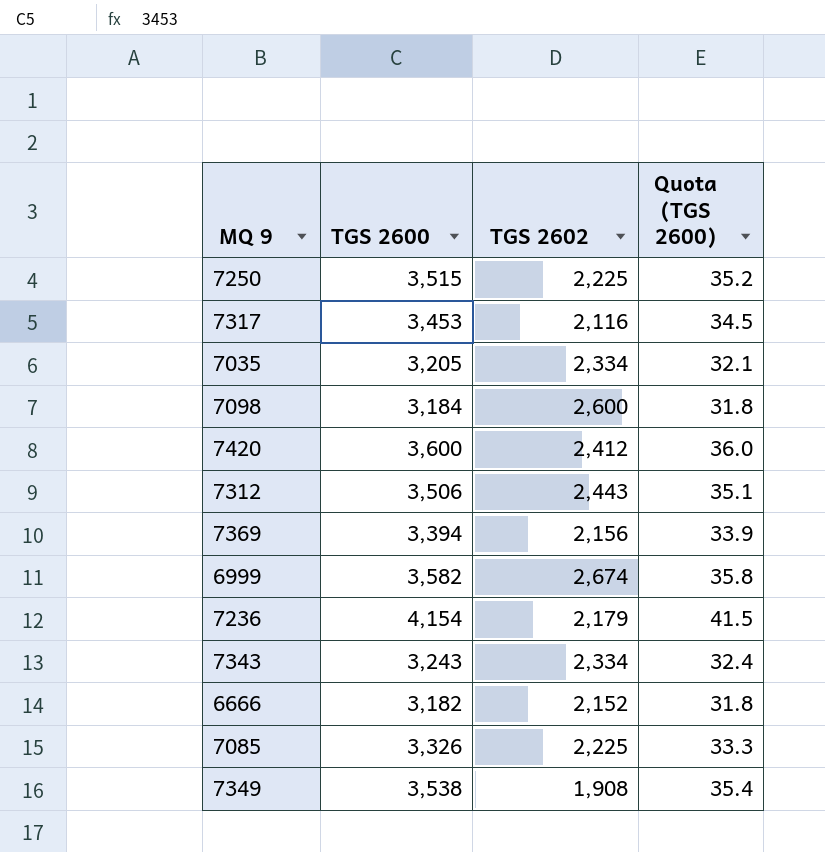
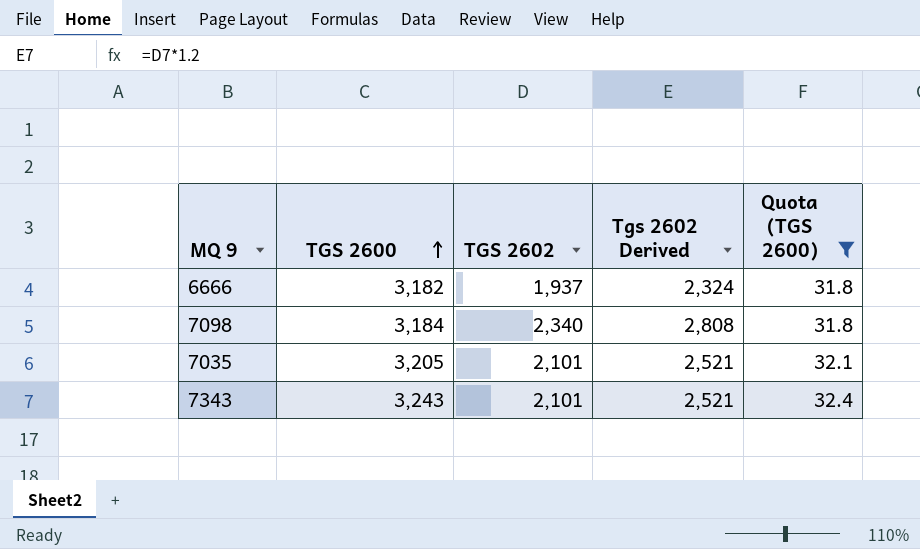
filter: none -> Quota (TGS 2600) <= 32.4
row order: none -> TGS 2600 ascending
column Tgs 2602 Derived | formula: none -> [TGS 2602] * 1.2
6666 | TGS 2602: 2,152 -> 1,937
7098 | TGS 2602: 2,600 -> 2,340
7035 | TGS 2602: 2,334 -> 2,101
7343 | TGS 2602: 2,334 -> 2,101

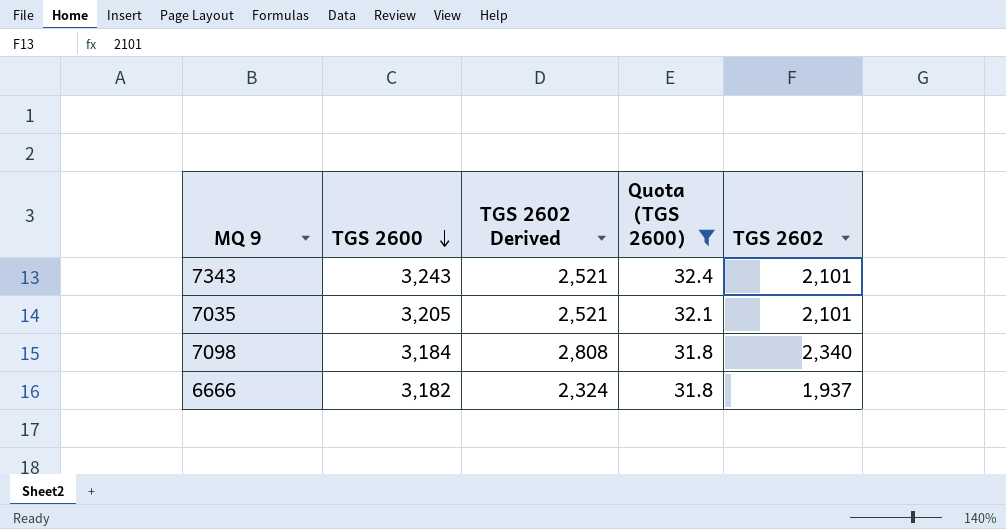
row order: TGS 2600 ascending -> TGS 2600 descending
column name: Tgs 2602 Derived -> TGS 2602 Derived
column TGS 2602 | position: 3 -> 5

